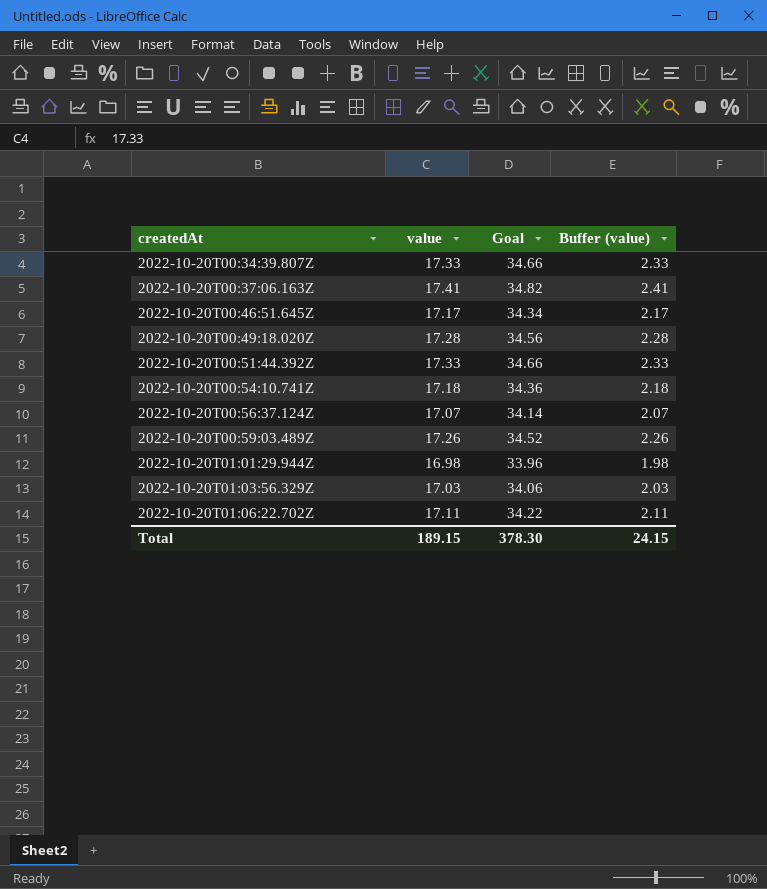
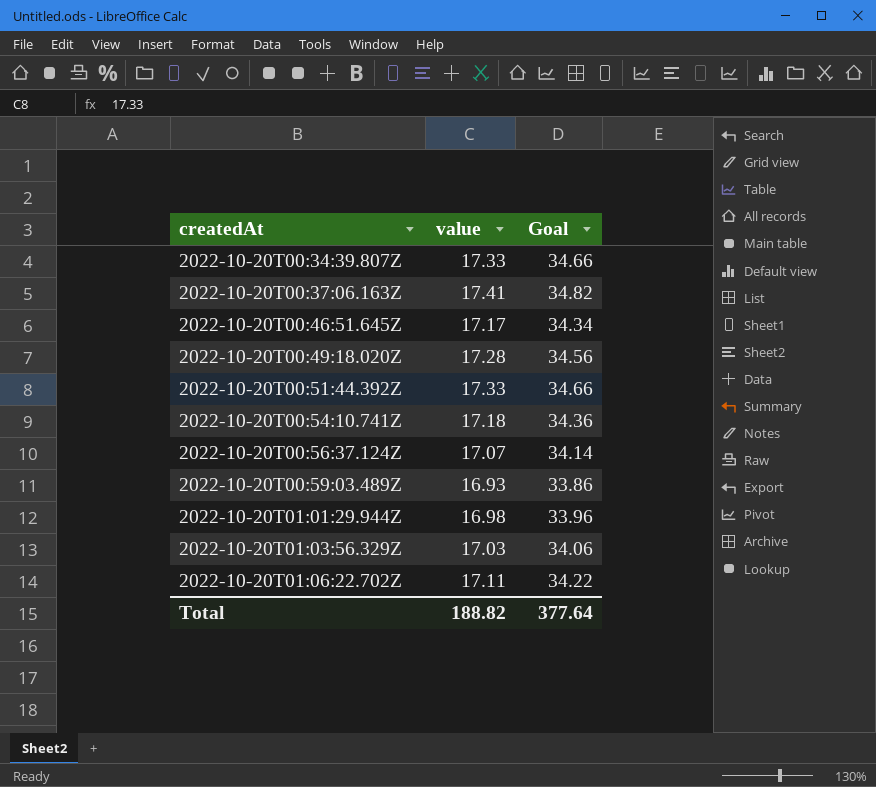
column Buffer (value) | formula: [value] - 15 -> none
2022-10-20T00:59:03.489Z | value: 17.26 -> 16.93
2022-10-20T00:59:03.489Z | Goal: 34.52 -> 33.86
Total | value: 189.15 -> 188.82
Total | Goal: 378.30 -> 377.64

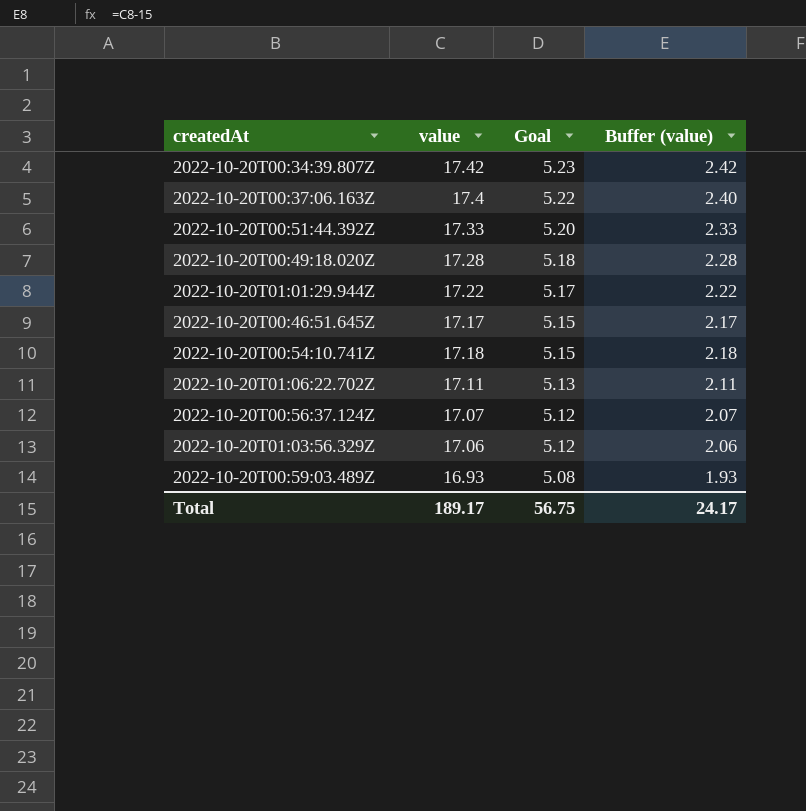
row order: createdAt ascending -> Goal descending
column Goal | formula: [value] * 2 -> [value] * 0.3
column Buffer (value) | formula: none -> [value] - 15
2022-10-20T00:34:39.807Z | value: 17.33 -> 17.42
2022-10-20T00:37:06.163Z | value: 17.41 -> 17.4
2022-10-20T01:01:29.944Z | value: 16.98 -> 17.22
2022-10-20T01:03:56.329Z | value: 17.03 -> 17.06
Total | value: 188.82 -> 189.17
Total | Goal: 377.64 -> 56.75

